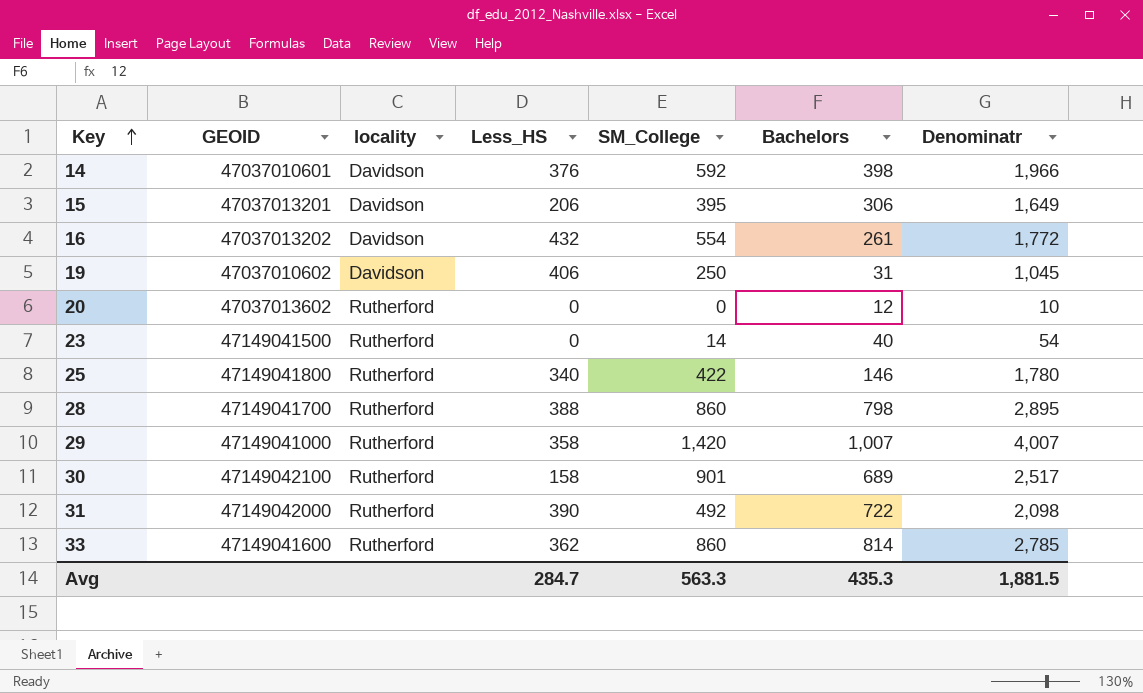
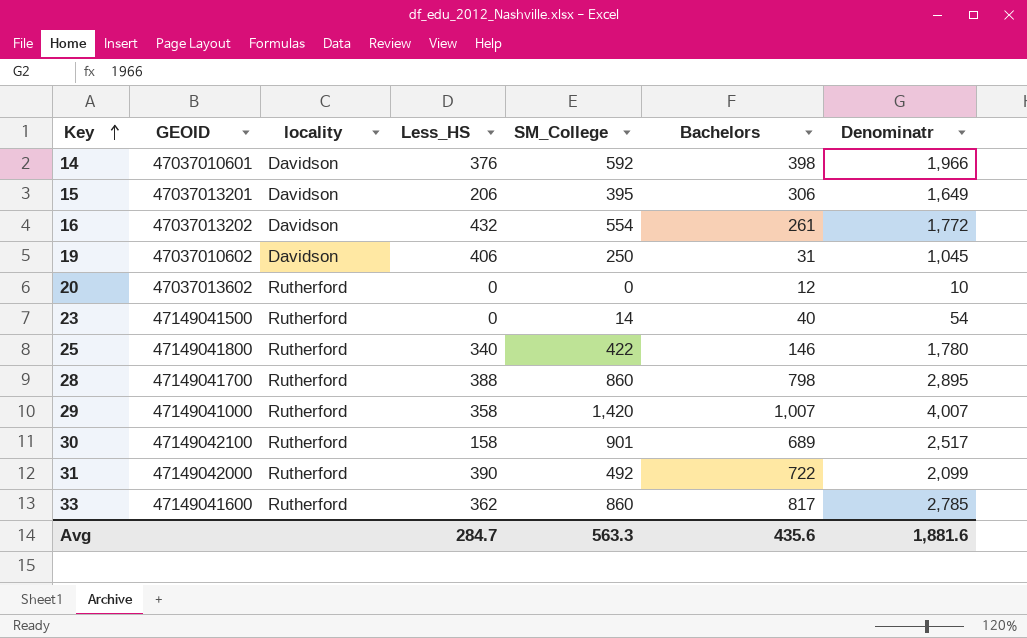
31 | Denominatr: 2,098 -> 2,099
33 | Bachelors: 814 -> 817
Avg | Bachelors: 435.3 -> 435.6
Avg | Denominatr: 1,881.5 -> 1,881.6

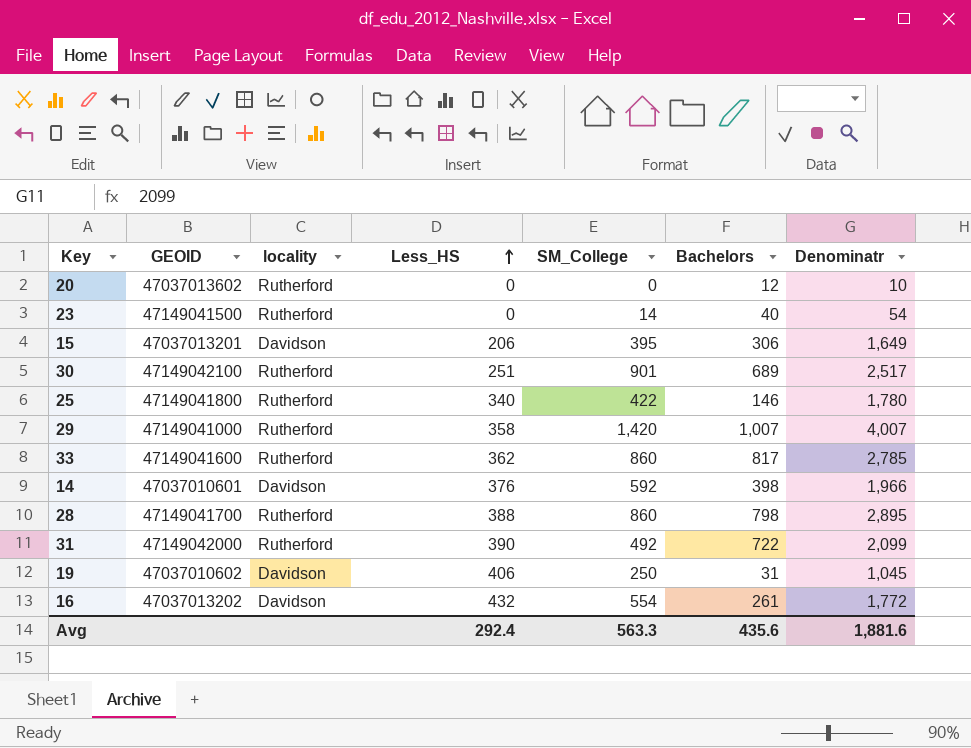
row order: Key ascending -> Less_HS ascending
30 | Less_HS: 158 -> 251
Avg | Less_HS: 284.7 -> 292.4

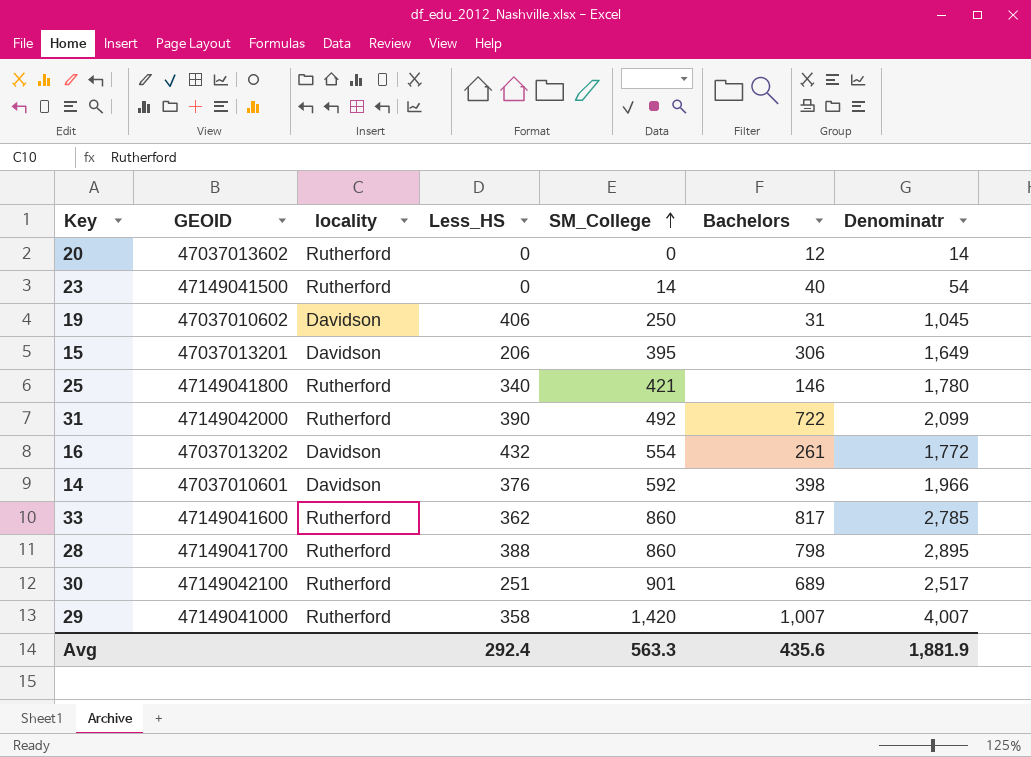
row order: Less_HS ascending -> SM_College ascending
20 | Denominatr: 10 -> 14
25 | SM_College: 422 -> 421
Avg | Denominatr: 1,881.6 -> 1,881.9

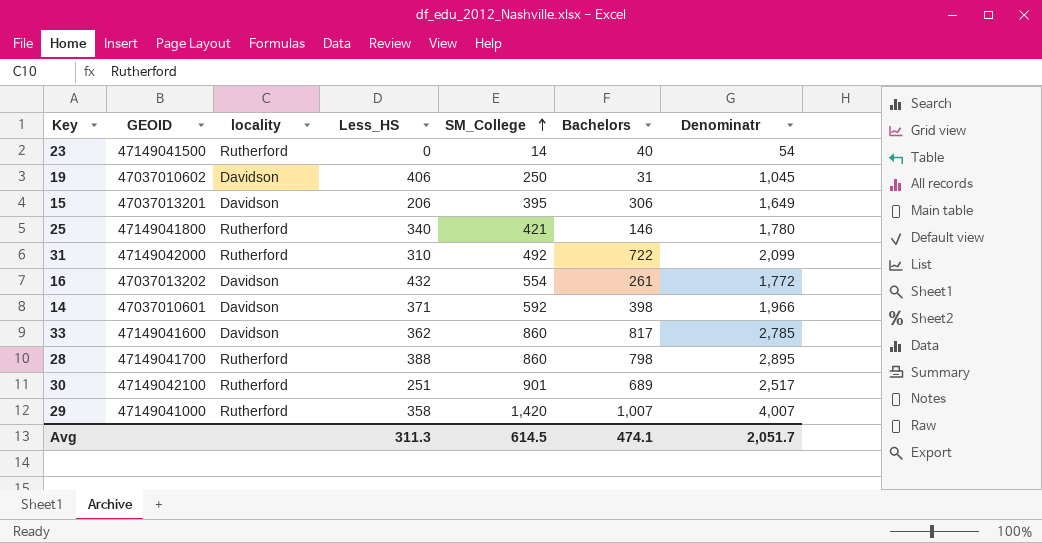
row 20: 47037013602 | Rutherford | 0 | 0 | 12 | 14 -> none
31 | Less_HS: 390 -> 310
14 | Less_HS: 376 -> 371
33 | locality: Rutherford -> Davidson
Avg | Less_HS: 292.4 -> 311.3
Avg | SM_College: 563.3 -> 614.5
Avg | Bachelors: 435.6 -> 474.1
Avg | Denominatr: 1,881.9 -> 2,051.7

